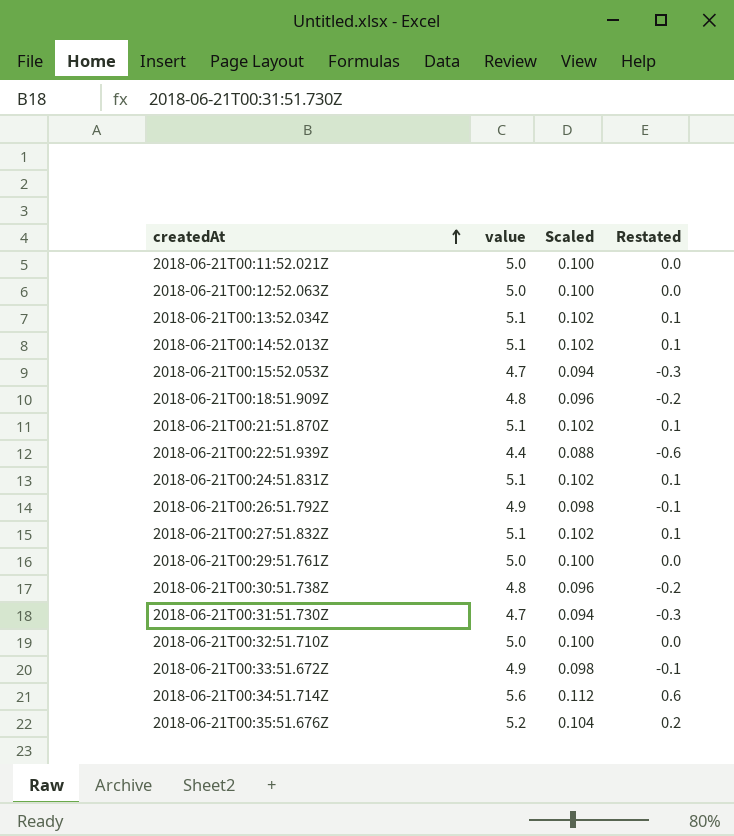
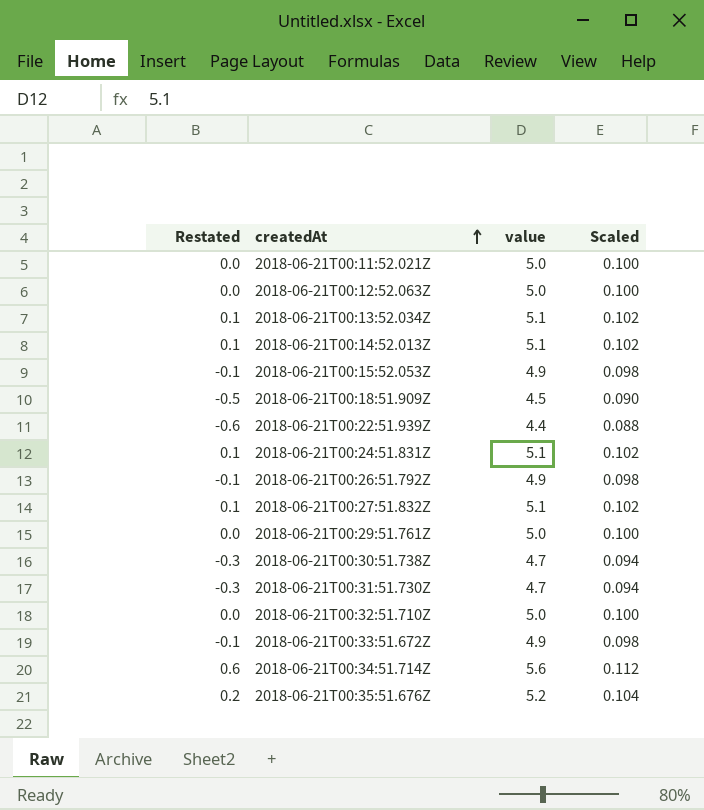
column Restated | position: 4 -> 1
row 2018-06-21T00:21:51.870Z: 5.1 | 0.102 | 0.1 -> none
2018-06-21T00:15:52.053Z | Restated: -0.3 -> -0.1
2018-06-21T00:15:52.053Z | value: 4.7 -> 4.9
2018-06-21T00:15:52.053Z | Scaled: 0.094 -> 0.098
2018-06-21T00:18:51.909Z | Restated: -0.2 -> -0.5
2018-06-21T00:18:51.909Z | value: 4.8 -> 4.5
2018-06-21T00:18:51.909Z | Scaled: 0.096 -> 0.090
2018-06-21T00:30:51.738Z | Restated: -0.2 -> -0.3
2018-06-21T00:30:51.738Z | value: 4.8 -> 4.7
2018-06-21T00:30:51.738Z | Scaled: 0.096 -> 0.094

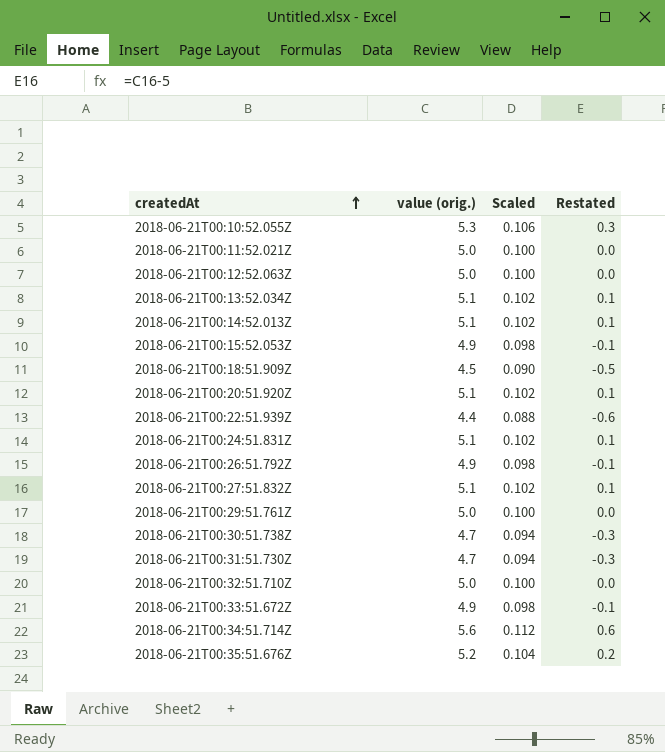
column name: value -> value (orig.)
column Restated | position: 1 -> 4
row 2018-06-21T00:10:52.055Z: none -> 5.3 | 0.106 | 0.3
row 2018-06-21T00:20:51.920Z: none -> 5.1 | 0.102 | 0.1

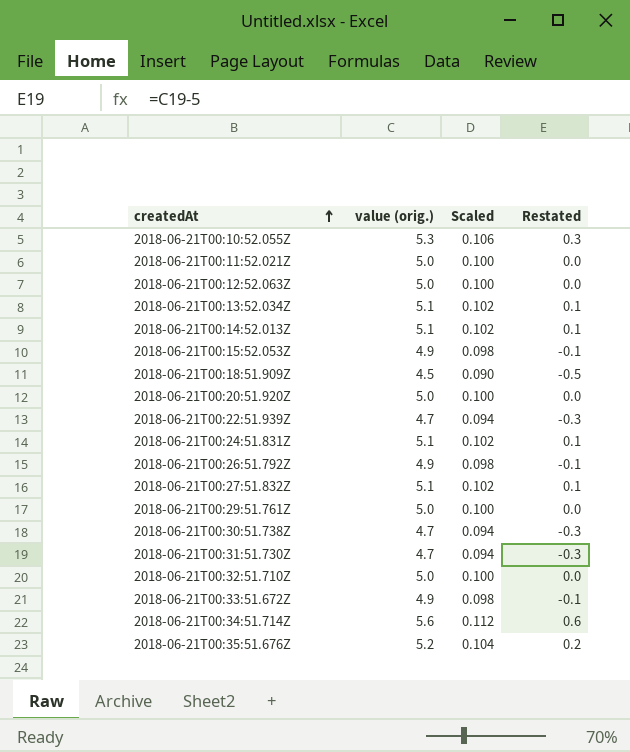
2018-06-21T00:20:51.920Z | value (orig.): 5.1 -> 5.0
2018-06-21T00:20:51.920Z | Scaled: 0.102 -> 0.100
2018-06-21T00:20:51.920Z | Restated: 0.1 -> 0.0
2018-06-21T00:22:51.939Z | value (orig.): 4.4 -> 4.7
2018-06-21T00:22:51.939Z | Scaled: 0.088 -> 0.094
2018-06-21T00:22:51.939Z | Restated: -0.6 -> -0.3

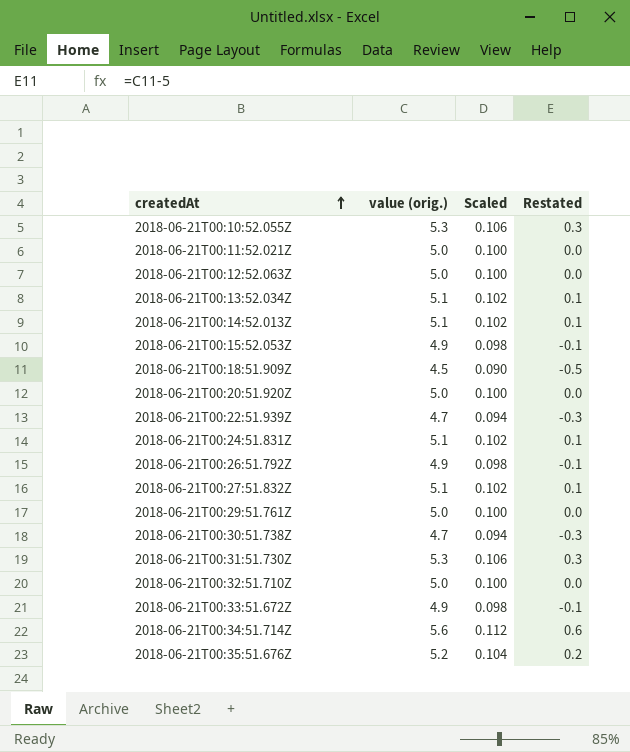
2018-06-21T00:31:51.730Z | value (orig.): 4.7 -> 5.3
2018-06-21T00:31:51.730Z | Scaled: 0.094 -> 0.106
2018-06-21T00:31:51.730Z | Restated: -0.3 -> 0.3

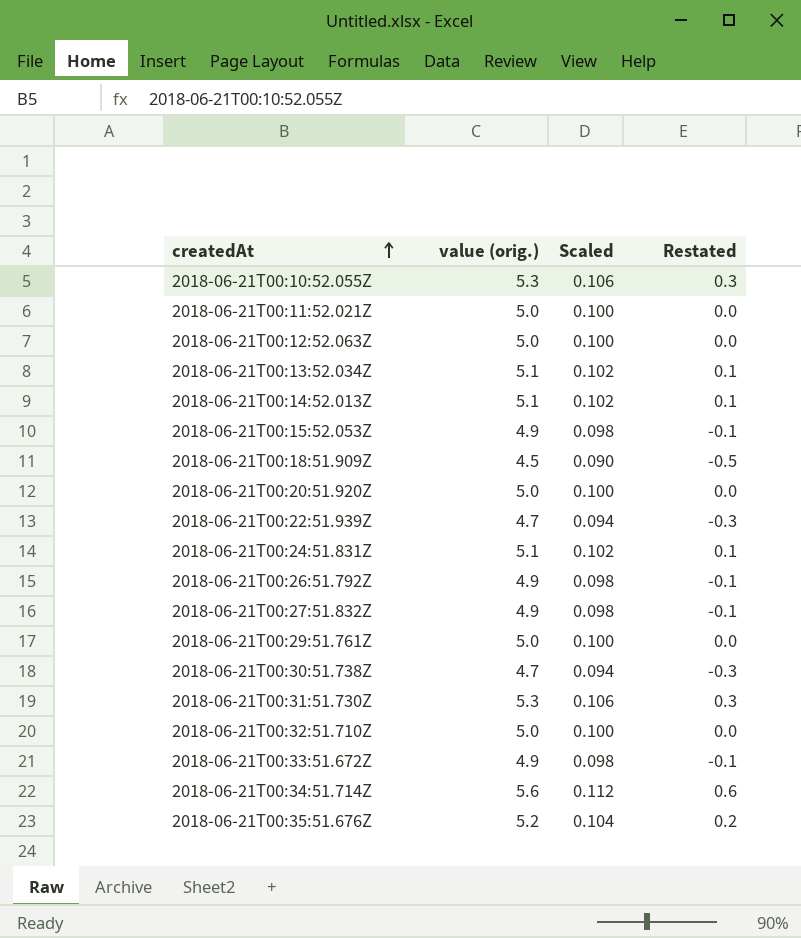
2018-06-21T00:27:51.832Z | value (orig.): 5.1 -> 4.9
2018-06-21T00:27:51.832Z | Scaled: 0.102 -> 0.098
2018-06-21T00:27:51.832Z | Restated: 0.1 -> -0.1

